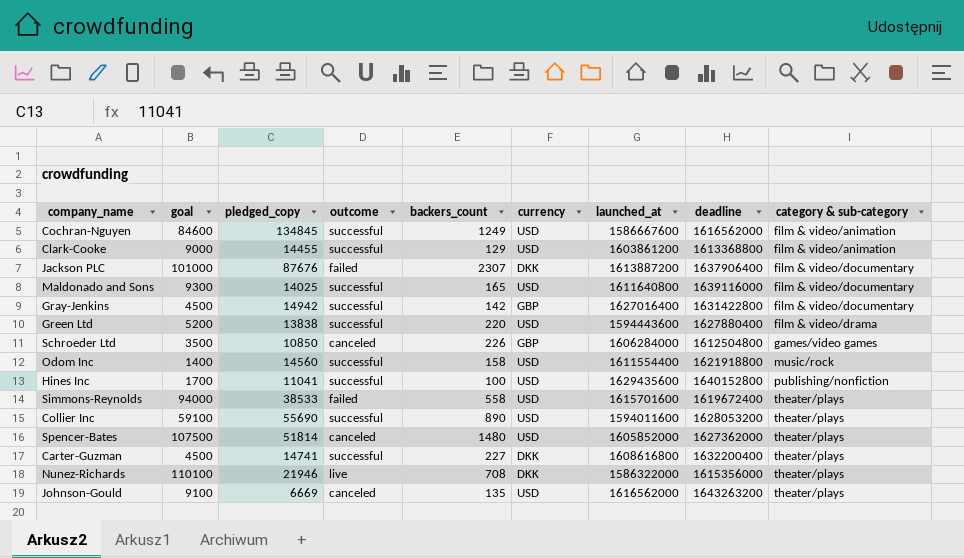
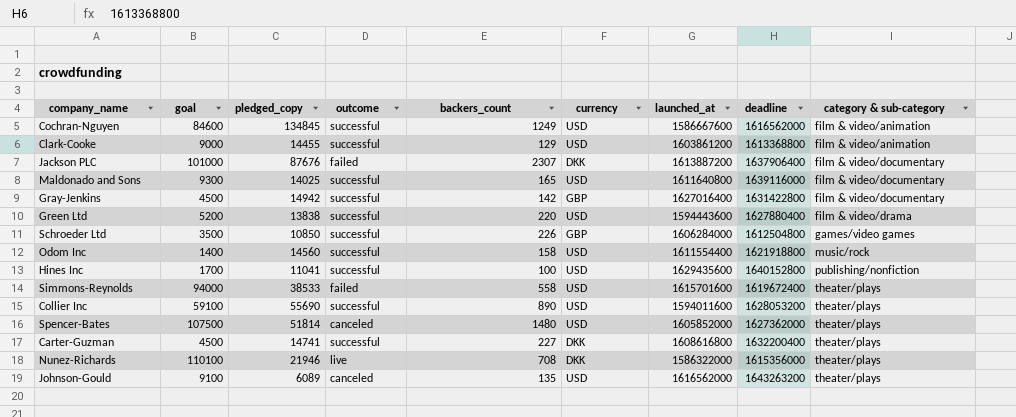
Schroeder Ltd | outcome: canceled -> successful
Johnson-Gould | pledged_copy: 6669 -> 6089

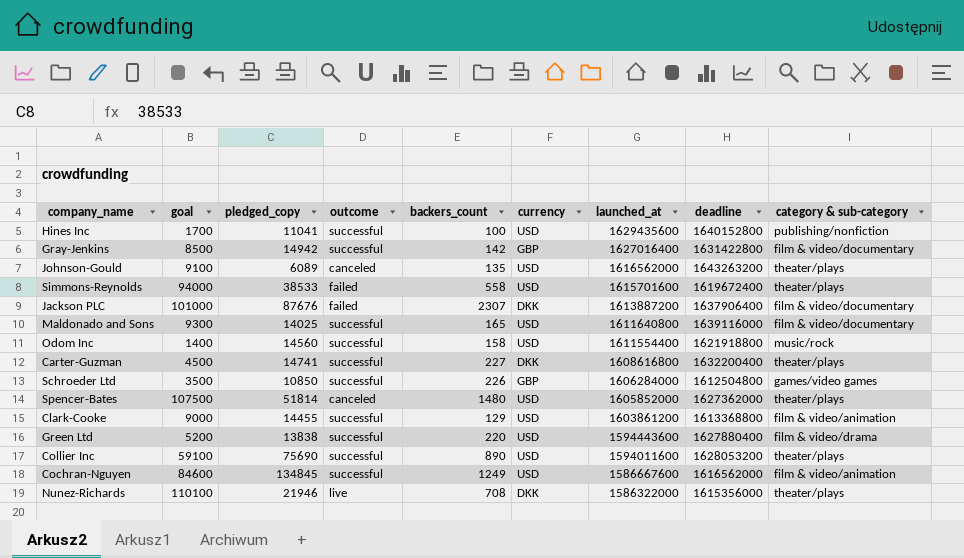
row order: category & sub-category ascending -> launched_at descending
Gray-Jenkins | goal: 4500 -> 8500
Collier Inc | pledged_copy: 55690 -> 75690

